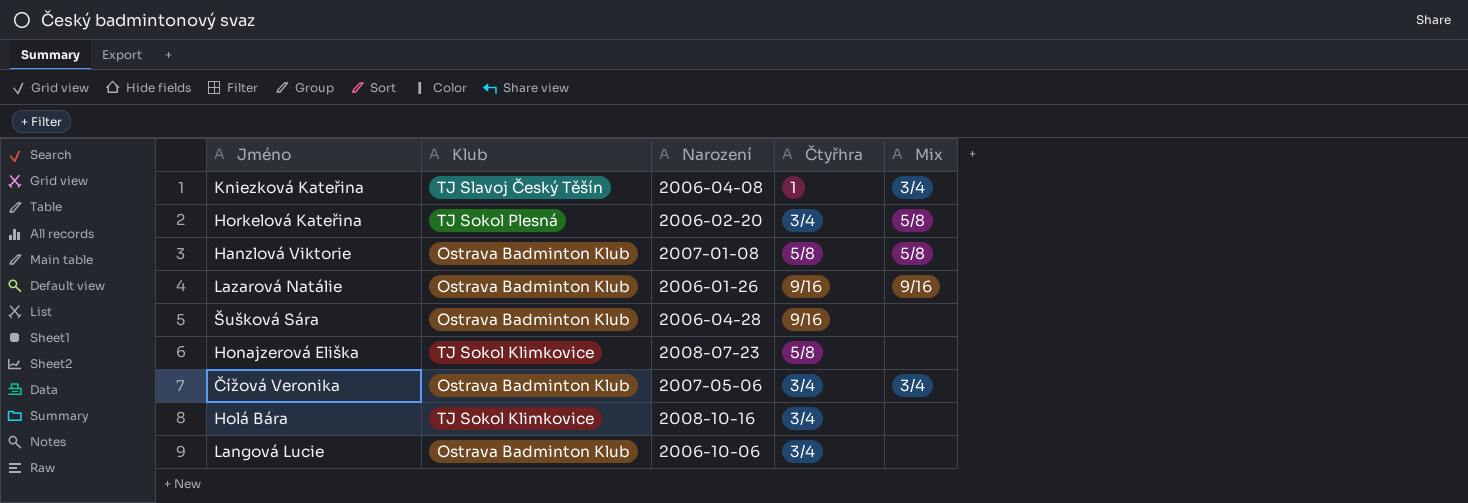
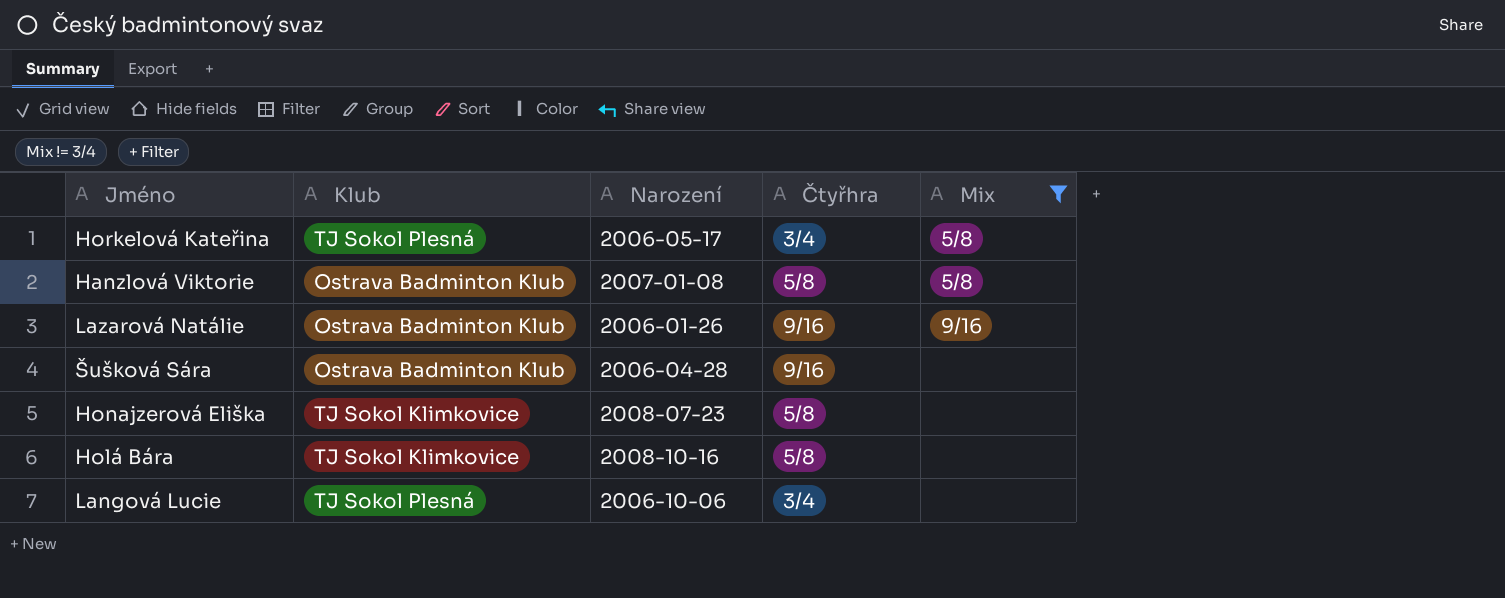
filter: none -> Mix != 3/4
Horkelová Kateřina | Narození: 2006-02-20 -> 2006-05-17
Holá Bára | Čtyřhra: 3/4 -> 5/8
Langová Lucie | Klub: Ostrava Badminton Klub -> TJ Sokol Plesná

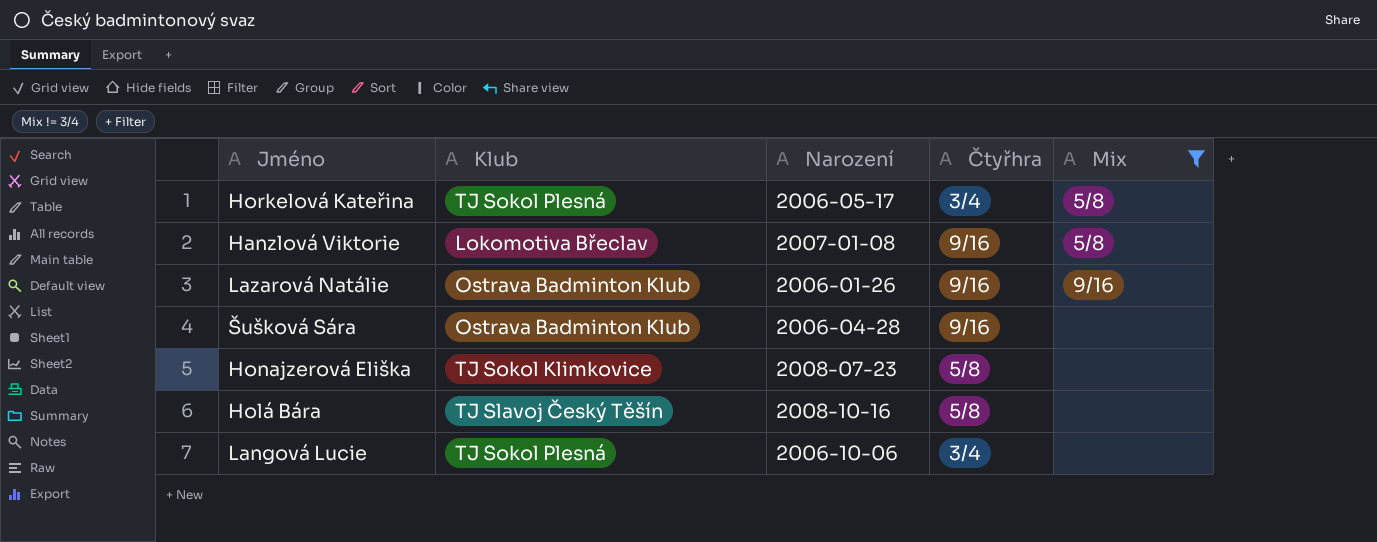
Hanzlová Viktorie | Klub: Ostrava Badminton Klub -> Lokomotiva Břeclav
Hanzlová Viktorie | Čtyřhra: 5/8 -> 9/16
Holá Bára | Klub: TJ Sokol Klimkovice -> TJ Slavoj Český Těšín

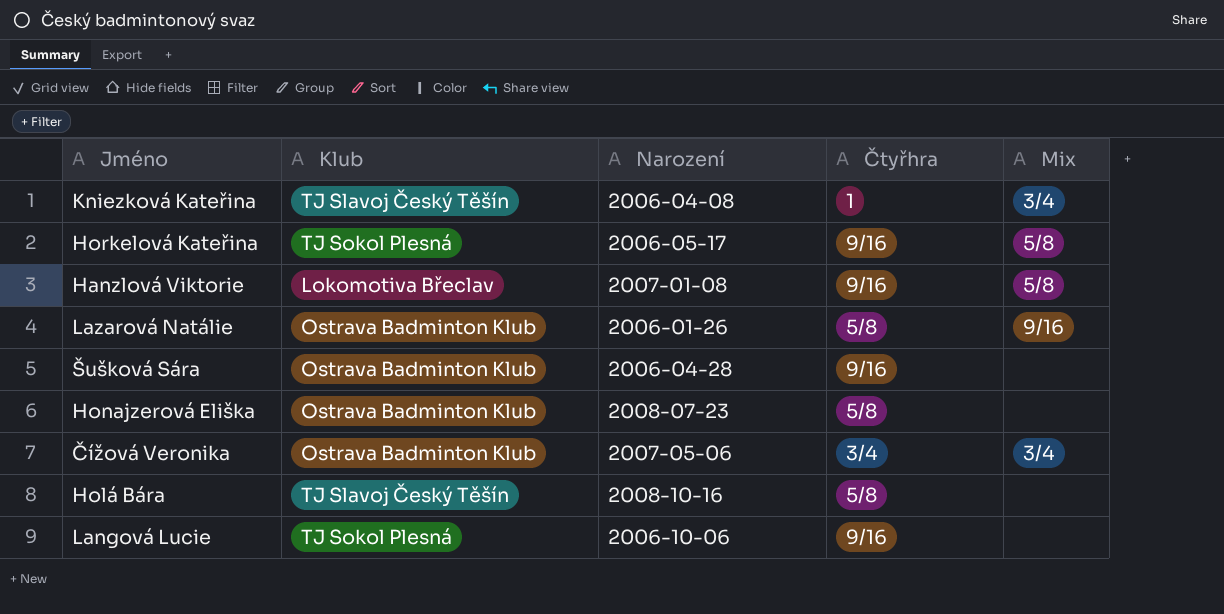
filter: Mix != 3/4 -> none
Horkelová Kateřina | Čtyřhra: 3/4 -> 9/16
Lazarová Natálie | Čtyřhra: 9/16 -> 5/8
Honajzerová Eliška | Klub: TJ Sokol Klimkovice -> Ostrava Badminton Klub
Langová Lucie | Čtyřhra: 3/4 -> 9/16

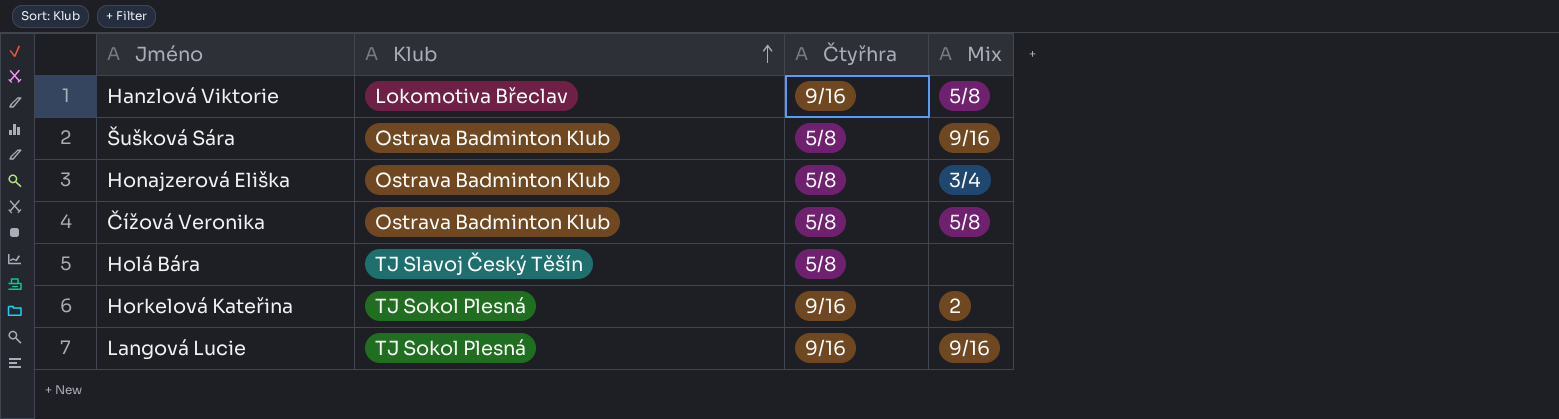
row order: none -> Klub ascending
column Narození | position: 3 -> none
row Kniezková Kateřina: TJ Slavoj Český Těšín | 2006-04-08 | 1 | 3/4 -> none
row Lazarová Natálie: Ostrava Badminton Klub | 2006-01-26 | 5/8 | 9/16 -> none
Šušková Sára | Čtyřhra: 9/16 -> 5/8
Šušková Sára | Mix: none -> 9/16
Honajzerová Eliška | Mix: none -> 3/4
Čížová Veronika | Čtyřhra: 3/4 -> 5/8
Čížová Veronika | Mix: 3/4 -> 5/8
Horkelová Kateřina | Mix: 5/8 -> 2
Langová Lucie | Mix: none -> 9/16

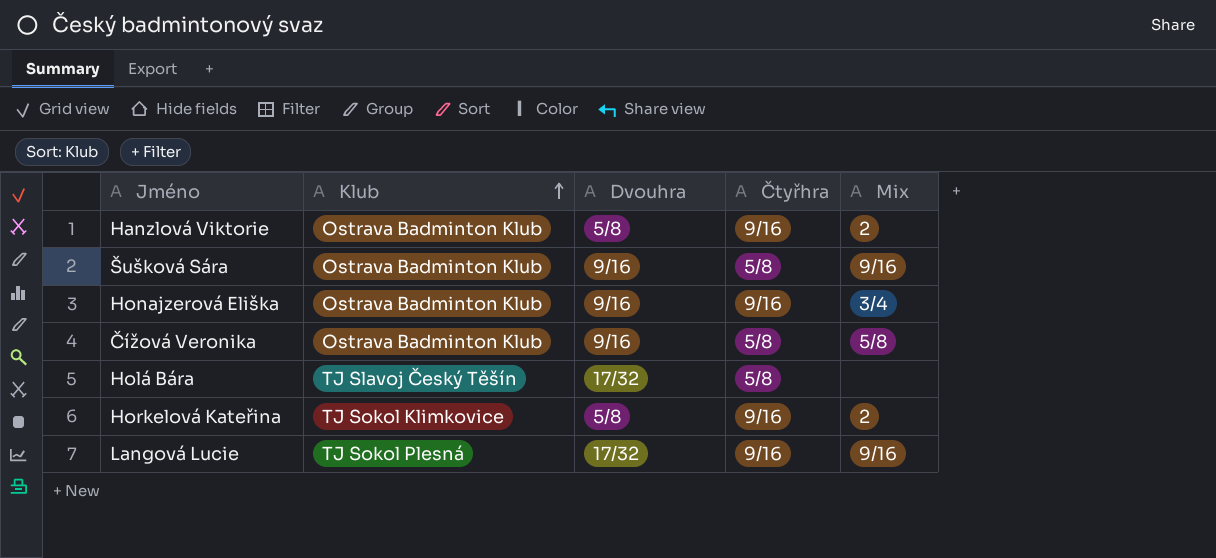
column Dvouhra | position: none -> 3
Hanzlová Viktorie | Klub: Lokomotiva Břeclav -> Ostrava Badminton Klub
Hanzlová Viktorie | Mix: 5/8 -> 2
Honajzerová Eliška | Čtyřhra: 5/8 -> 9/16
Horkelová Kateřina | Klub: TJ Sokol Plesná -> TJ Sokol Klimkovice

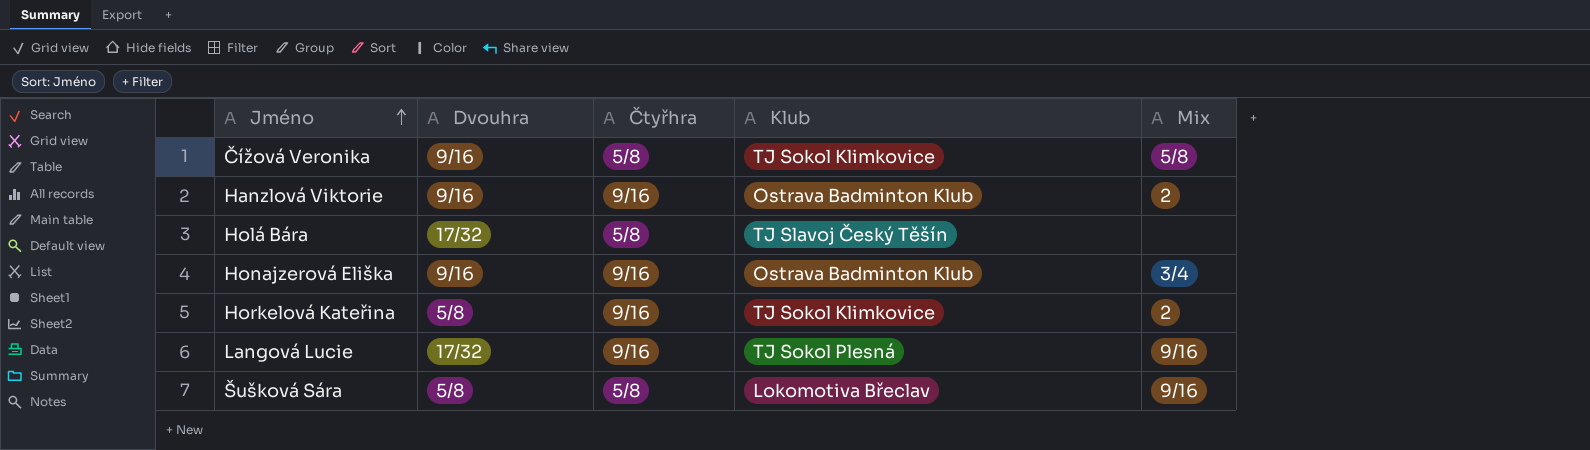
row order: Klub ascending -> Jméno ascending
column Klub | position: 2 -> 4
Čížová Veronika | Klub: Ostrava Badminton Klub -> TJ Sokol Klimkovice
Hanzlová Viktorie | Dvouhra: 5/8 -> 9/16
Šušková Sára | Dvouhra: 9/16 -> 5/8
Šušková Sára | Klub: Ostrava Badminton Klub -> Lokomotiva Břeclav

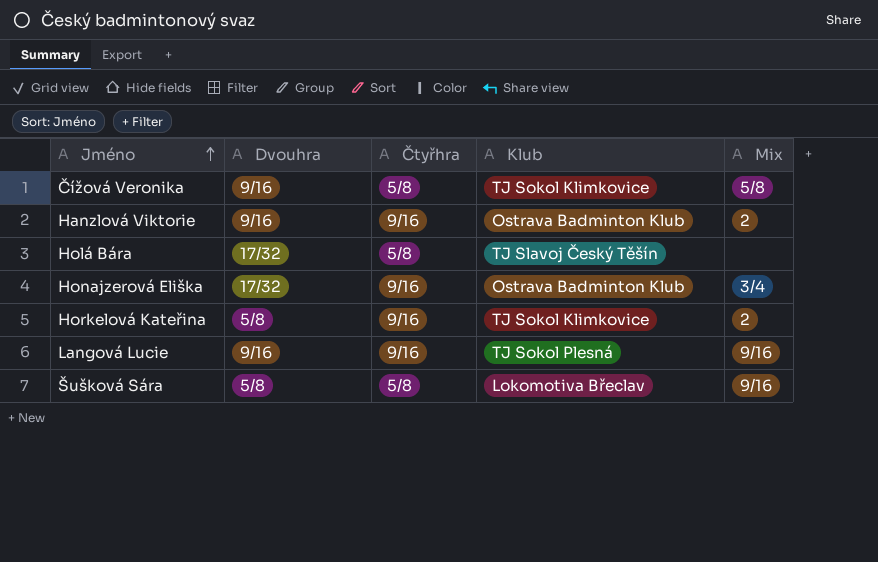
Honajzerová Eliška | Dvouhra: 9/16 -> 17/32
Langová Lucie | Dvouhra: 17/32 -> 9/16

